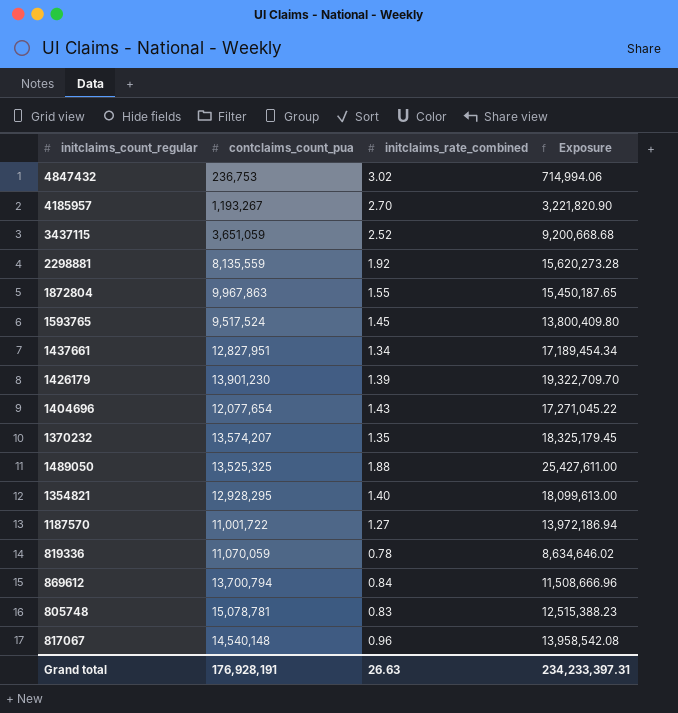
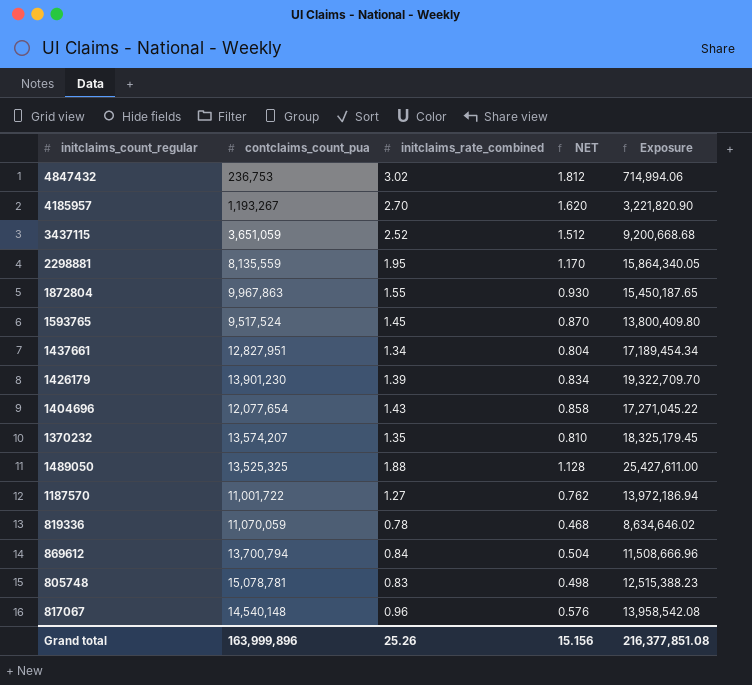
column NET | formula: none -> [initclaims_rate_combined] * 0.6
row 1354821: 12,928,295 | 1.40 | 18,099,613.00 -> none
2298881 | initclaims_rate_combined: 1.92 -> 1.95
2298881 | Exposure: 15,620,273.28 -> 15,864,340.05
Grand total | contclaims_count_pua: 176,928,191 -> 163,999,896
Grand total | initclaims_rate_combined: 26.63 -> 25.26
Grand total | Exposure: 234,233,397.31 -> 216,377,851.08

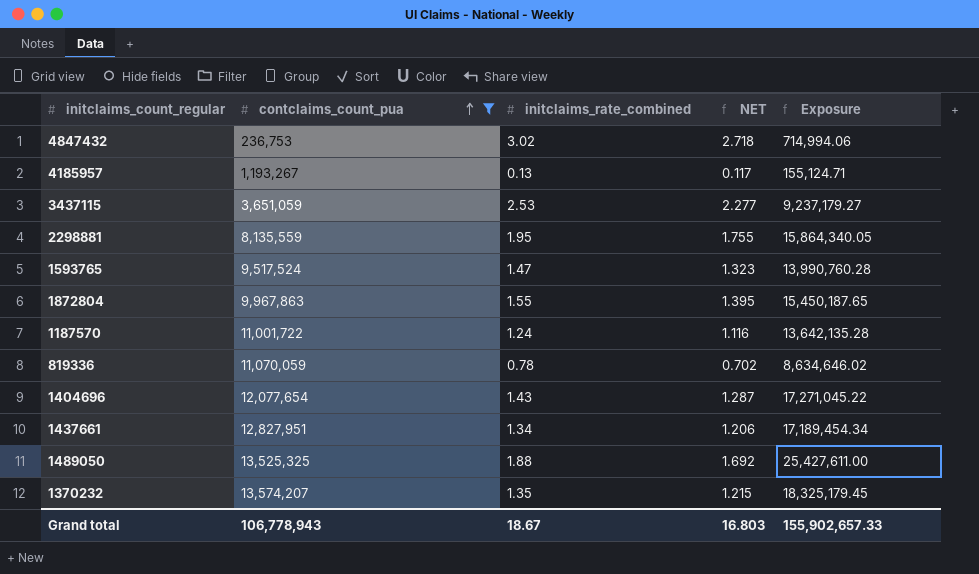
filter: none -> contclaims_count_pua <= 13,574,207
row order: none -> contclaims_count_pua ascending
column NET | formula: [initclaims_rate_combined] * 0.6 -> [initclaims_rate_combined] * 0.9
4185957 | initclaims_rate_combined: 2.70 -> 0.13
4185957 | Exposure: 3,221,820.90 -> 155,124.71
3437115 | initclaims_rate_combined: 2.52 -> 2.53
3437115 | Exposure: 9,200,668.68 -> 9,237,179.27
1593765 | initclaims_rate_combined: 1.45 -> 1.47
1593765 | Exposure: 13,800,409.80 -> 13,990,760.28
1187570 | initclaims_rate_combined: 1.27 -> 1.24
1187570 | Exposure: 13,972,186.94 -> 13,642,135.28
Grand total | contclaims_count_pua: 163,999,896 -> 106,778,943
Grand total | initclaims_rate_combined: 25.26 -> 18.67
Grand total | NET: 15.156 -> 16.803
Grand total | Exposure: 216,377,851.08 -> 155,902,657.33

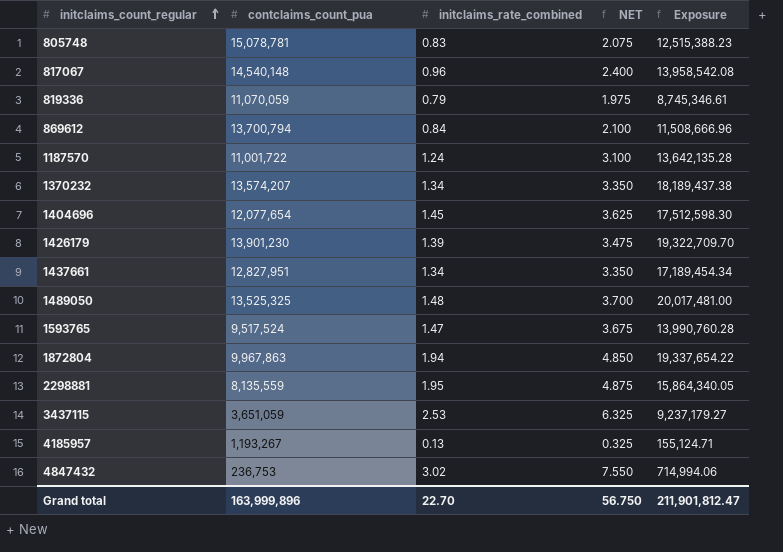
filter: contclaims_count_pua <= 13,574,207 -> none
row order: contclaims_count_pua ascending -> initclaims_count_regular ascending
column NET | formula: [initclaims_rate_combined] * 0.9 -> [initclaims_rate_combined] * 2.5
819336 | initclaims_rate_combined: 0.78 -> 0.79
819336 | Exposure: 8,634,646.02 -> 8,745,346.61
1370232 | initclaims_rate_combined: 1.35 -> 1.34
1370232 | Exposure: 18,325,179.45 -> 18,189,437.38
1404696 | initclaims_rate_combined: 1.43 -> 1.45
1404696 | Exposure: 17,271,045.22 -> 17,512,598.30
1489050 | initclaims_rate_combined: 1.88 -> 1.48
1489050 | Exposure: 25,427,611.00 -> 20,017,481.00
1872804 | initclaims_rate_combined: 1.55 -> 1.94
1872804 | Exposure: 15,450,187.65 -> 19,337,654.22
Grand total | contclaims_count_pua: 106,778,943 -> 163,999,896
Grand total | initclaims_rate_combined: 18.67 -> 22.70
Grand total | NET: 16.803 -> 56.750
Grand total | Exposure: 155,902,657.33 -> 211,901,812.47

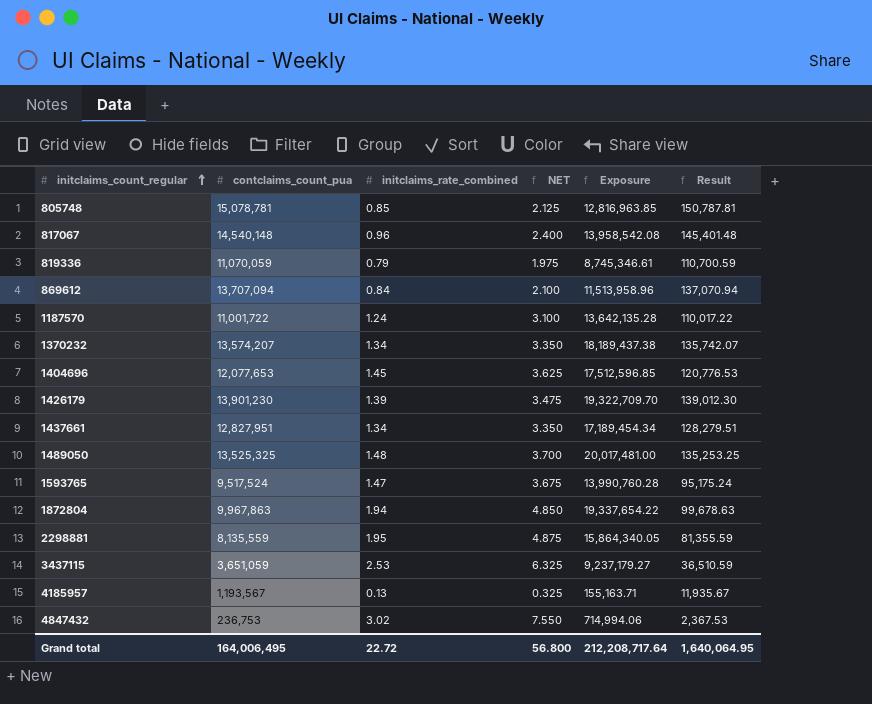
column Result | formula: none -> [contclaims_count_pua] * 0.01
805748 | initclaims_rate_combined: 0.83 -> 0.85
805748 | NET: 2.075 -> 2.125
805748 | Exposure: 12,515,388.23 -> 12,816,963.85
869612 | contclaims_count_pua: 13,700,794 -> 13,707,094
869612 | Exposure: 11,508,666.96 -> 11,513,958.96
1404696 | contclaims_count_pua: 12,077,654 -> 12,077,653
1404696 | Exposure: 17,512,598.30 -> 17,512,596.85
4185957 | contclaims_count_pua: 1,193,267 -> 1,193,567
4185957 | Exposure: 155,124.71 -> 155,163.71
Grand total | contclaims_count_pua: 163,999,896 -> 164,006,495
Grand total | initclaims_rate_combined: 22.70 -> 22.72
Grand total | NET: 56.750 -> 56.800
Grand total | Exposure: 211,901,812.47 -> 212,208,717.64

